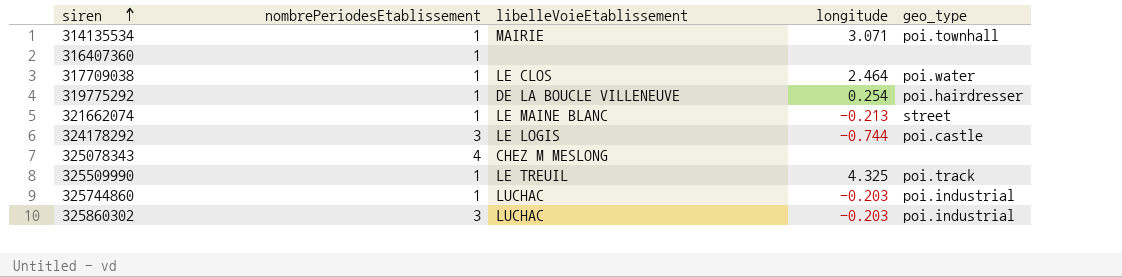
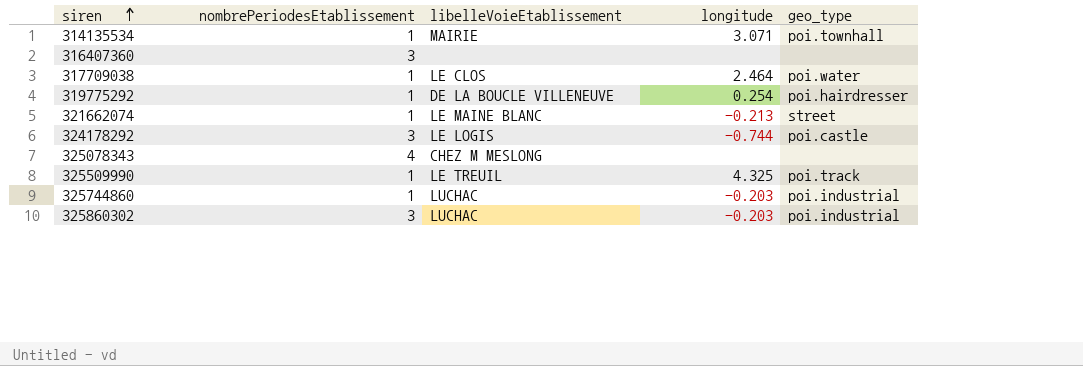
316407360 | nombrePeriodesEtablissement: 1 -> 3

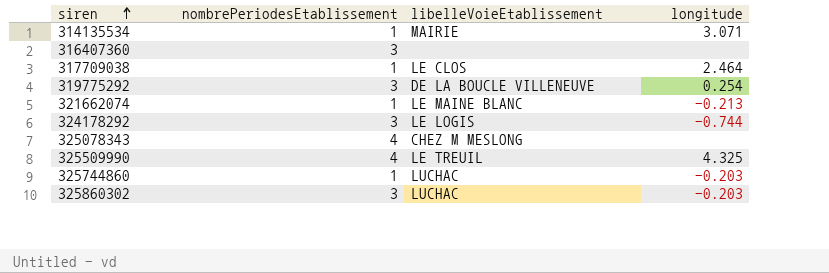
column geo_type | position: 5 -> none
319775292 | nombrePeriodesEtablissement: 1 -> 3
325509990 | nombrePeriodesEtablissement: 1 -> 4

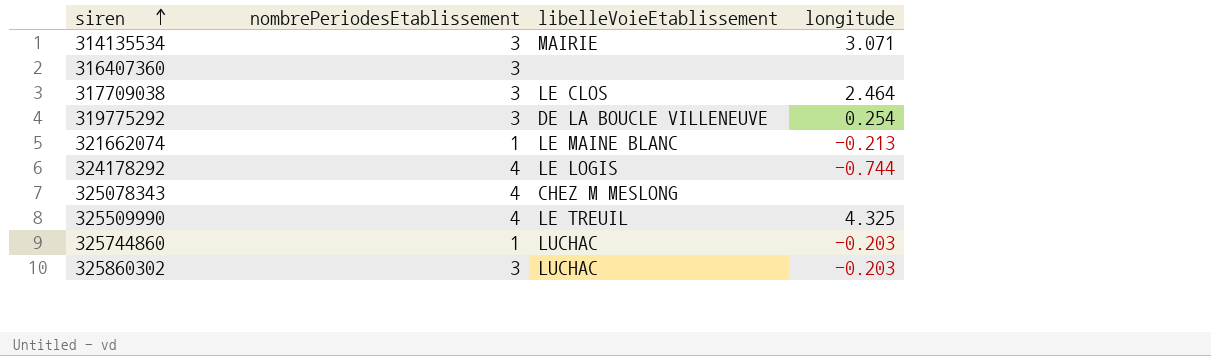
314135534 | nombrePeriodesEtablissement: 1 -> 3
317709038 | nombrePeriodesEtablissement: 1 -> 3
324178292 | nombrePeriodesEtablissement: 3 -> 4

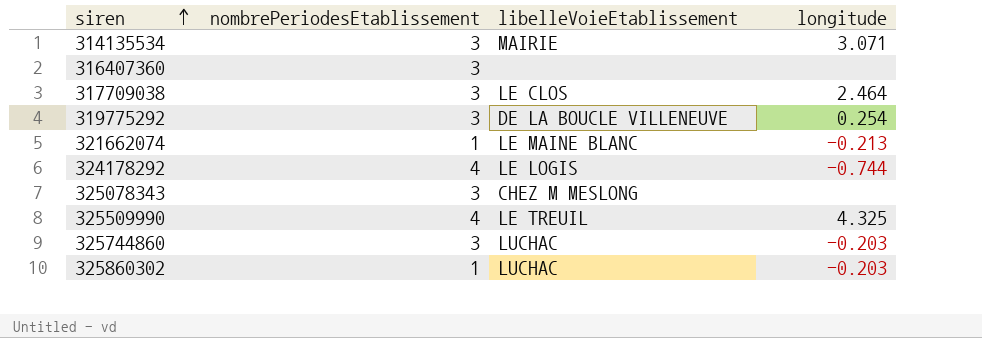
325078343 | nombrePeriodesEtablissement: 4 -> 3
325744860 | nombrePeriodesEtablissement: 1 -> 3
325860302 | nombrePeriodesEtablissement: 3 -> 1

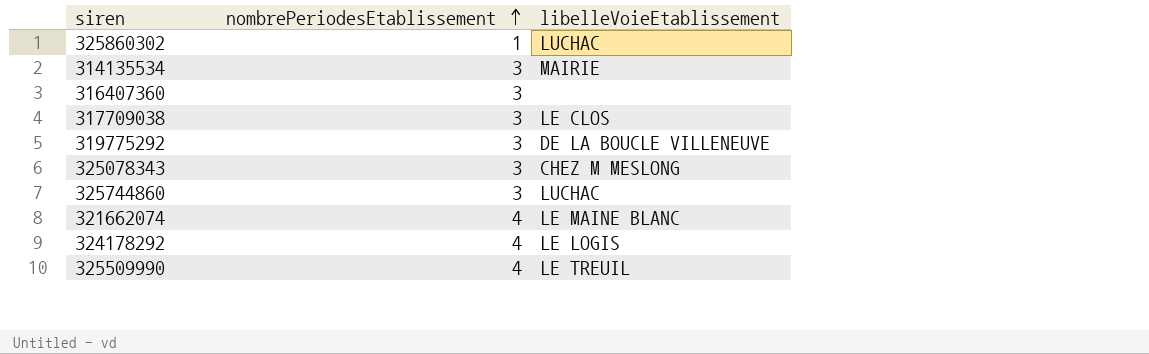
row order: siren ascending -> nombrePeriodesEtablissement ascending
column longitude | position: 4 -> none
321662074 | nombrePeriodesEtablissement: 1 -> 4

